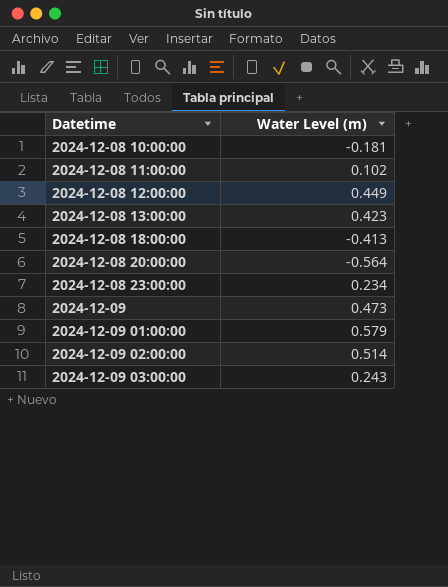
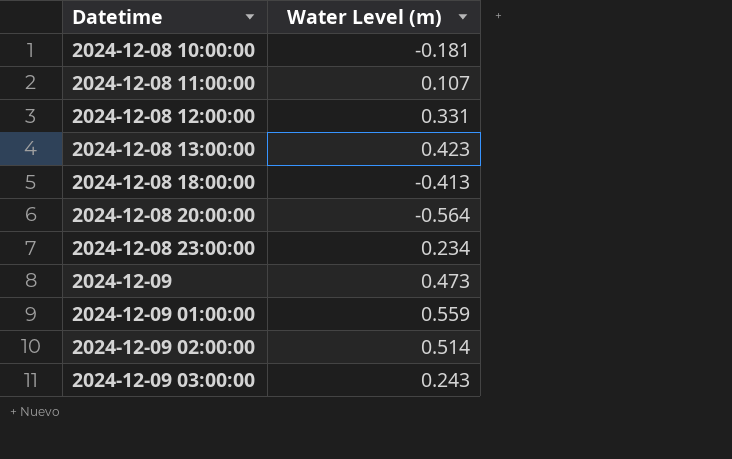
2024-12-08 11:00:00 | Water Level (m): 0.102 -> 0.107
2024-12-08 12:00:00 | Water Level (m): 0.449 -> 0.331
2024-12-09 01:00:00 | Water Level (m): 0.579 -> 0.559

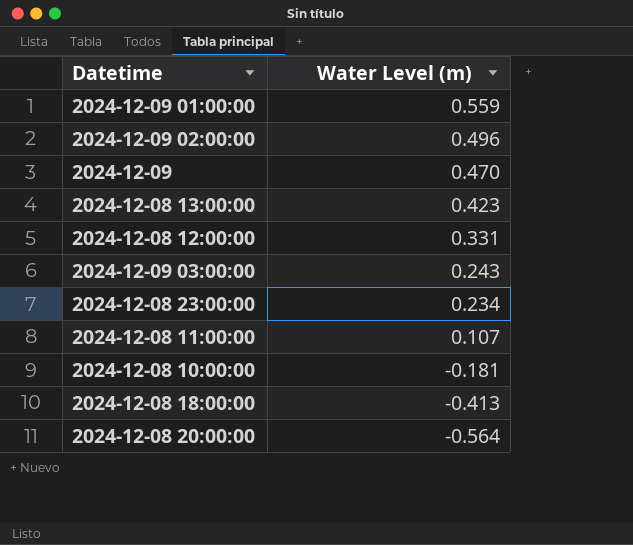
row order: Datetime ascending -> Water Level (m) descending
2024-12-09 02:00:00 | Water Level (m): 0.514 -> 0.496
2024-12-09 | Water Level (m): 0.473 -> 0.470

